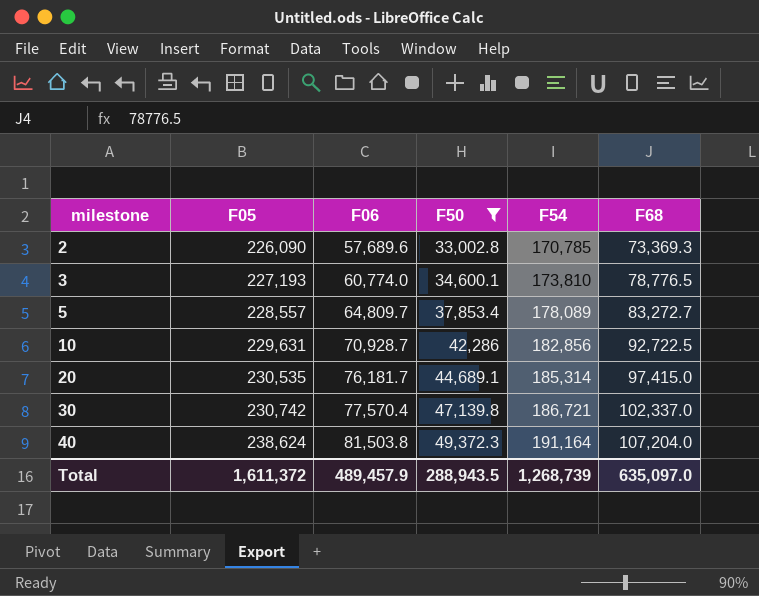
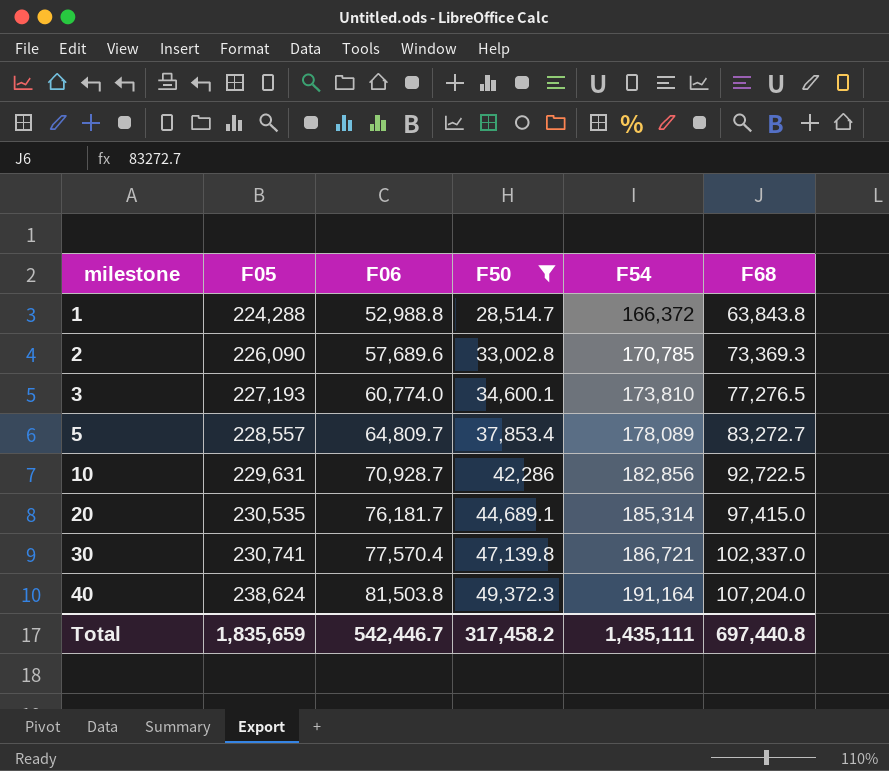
row 1: none -> 224,288 | 52,988.8 | 28,514.7 | 166,372 | 63,843.8
3 | F68: 78,776.5 -> 77,276.5
30 | F05: 230,742 -> 230,741
Total | F05: 1,611,372 -> 1,835,659
Total | F06: 489,457.9 -> 542,446.7
Total | F50: 288,943.5 -> 317,458.2
Total | F54: 1,268,739 -> 1,435,111
Total | F68: 635,097.0 -> 697,440.8

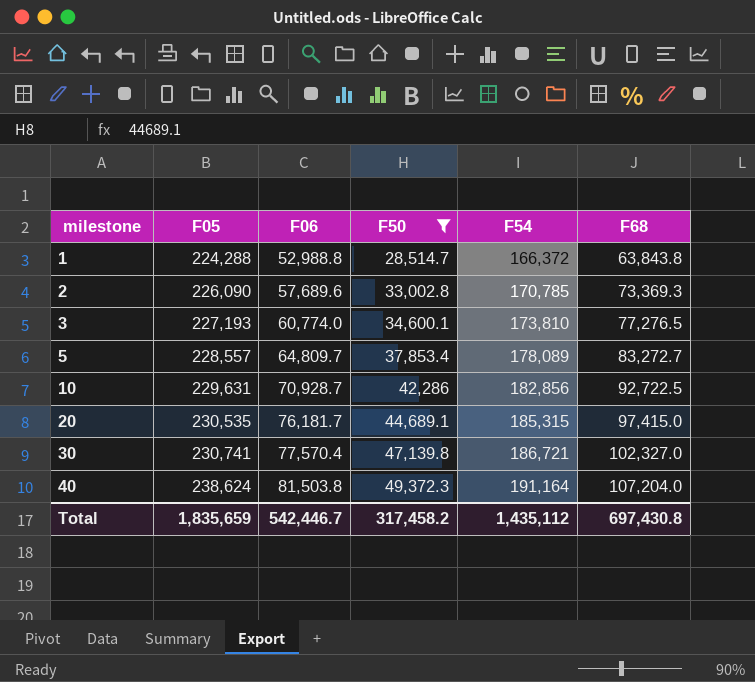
20 | F54: 185,314 -> 185,315
30 | F68: 102,337.0 -> 102,327.0
Total | F54: 1,435,111 -> 1,435,112
Total | F68: 697,440.8 -> 697,430.8

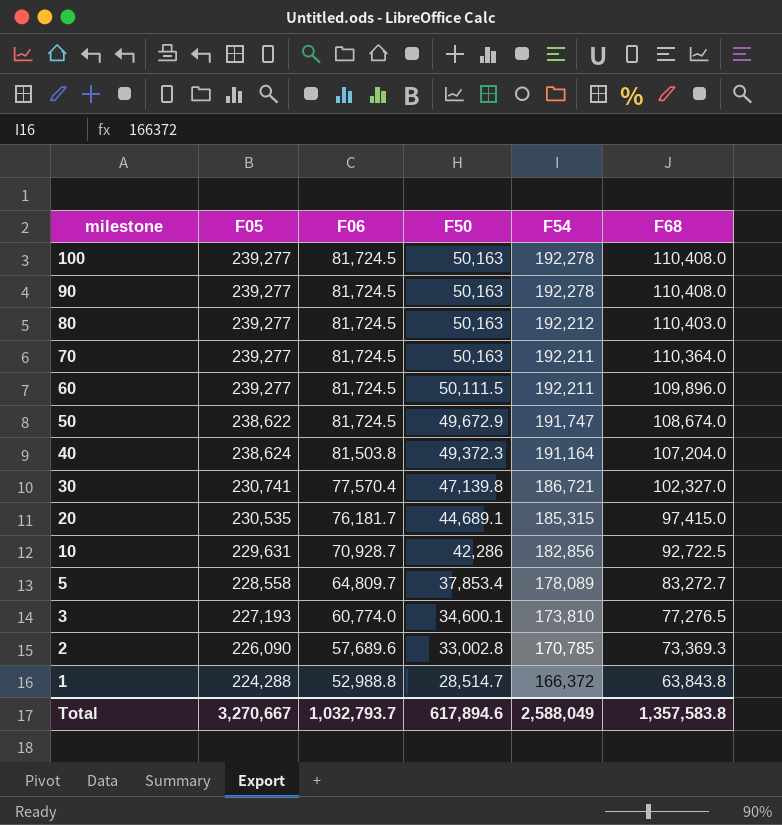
filter: F50 <= 49,372.3 -> none
row order: milestone ascending -> milestone descending
5 | F05: 228,557 -> 228,558
Total | F05: 1,835,659 -> 3,270,667
Total | F06: 542,446.7 -> 1,032,793.7
Total | F50: 317,458.2 -> 617,894.6
Total | F54: 1,435,112 -> 2,588,049
Total | F68: 697,430.8 -> 1,357,583.8

